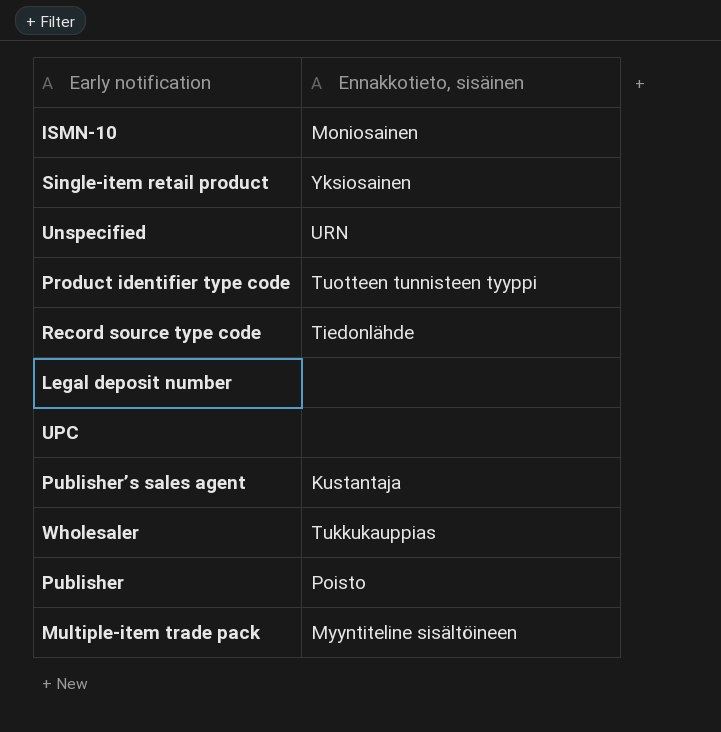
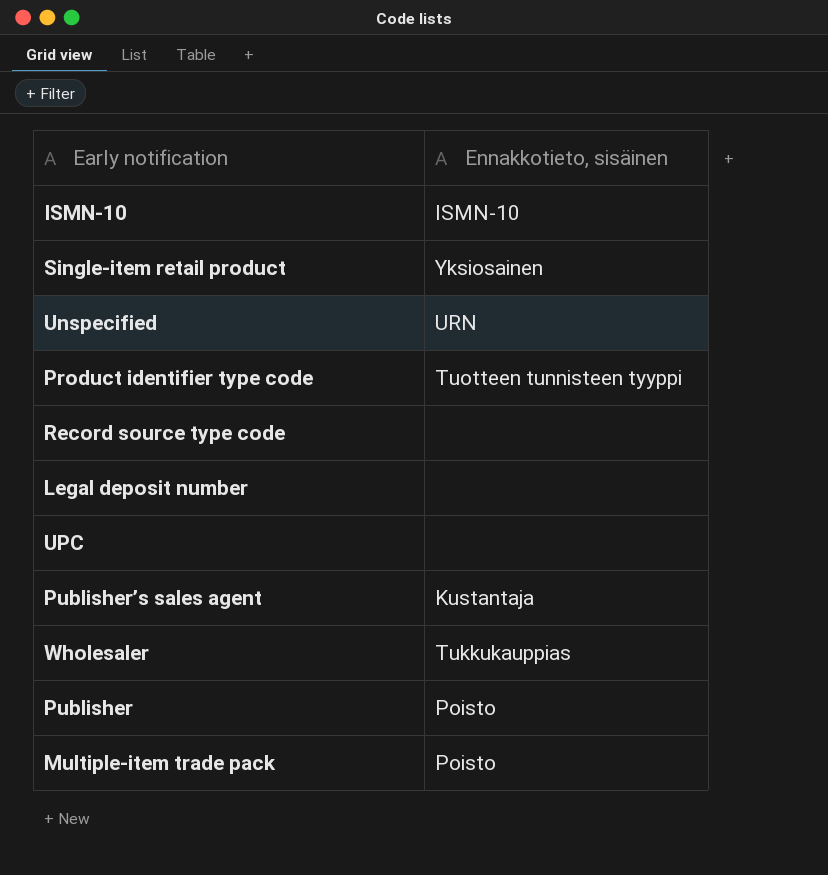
ISMN-10 | Ennakkotieto, sisäinen: Moniosainen -> ISMN-10
Record source type code | Ennakkotieto, sisäinen: Tiedonlähde -> none
Multiple-item trade pack | Ennakkotieto, sisäinen: Myyntiteline sisältöineen -> Poisto

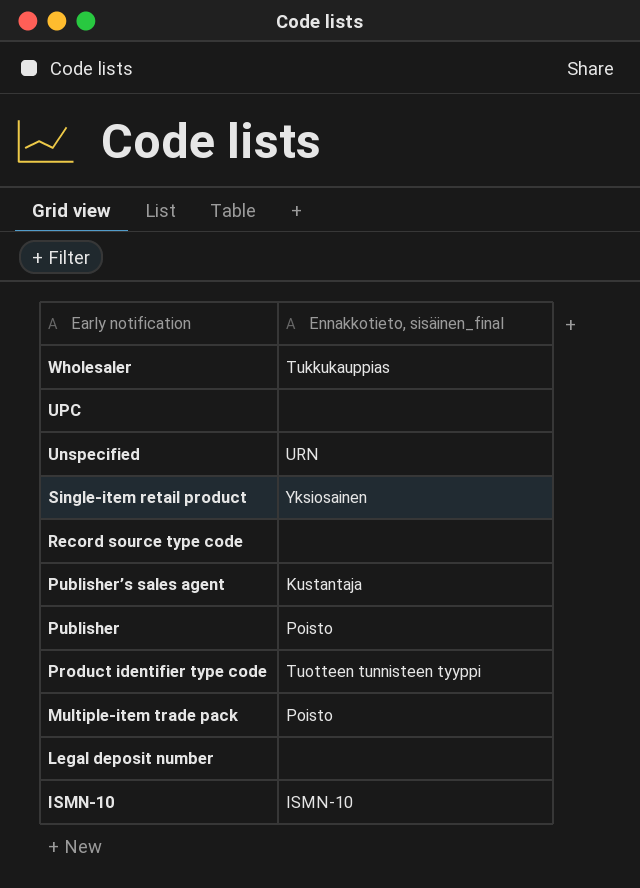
row order: none -> Early notification descending
column name: Ennakkotieto, sisäinen -> Ennakkotieto, sisäinen_final

